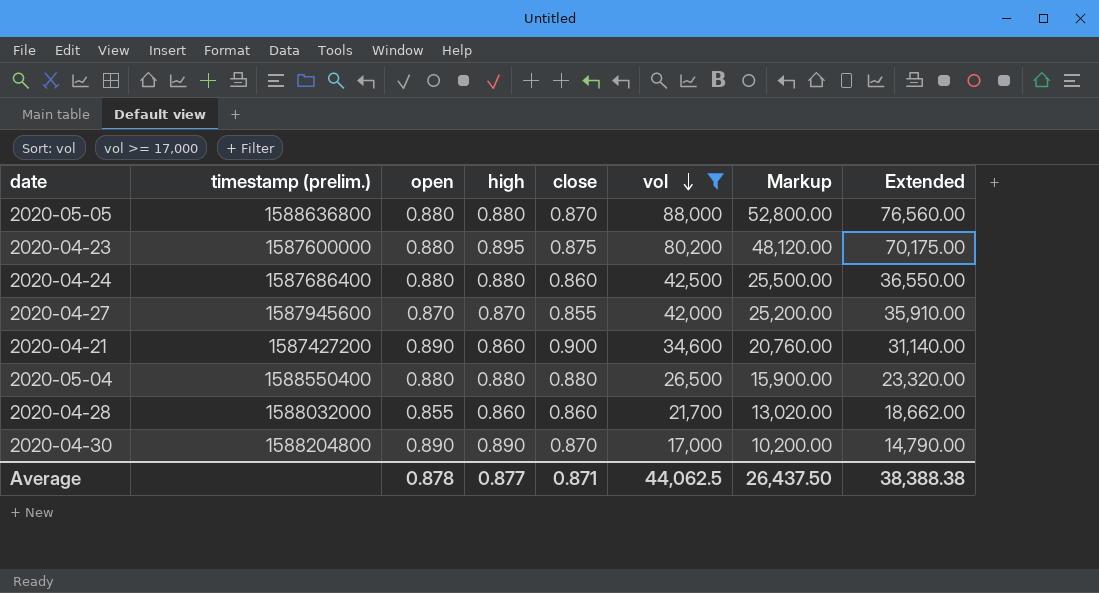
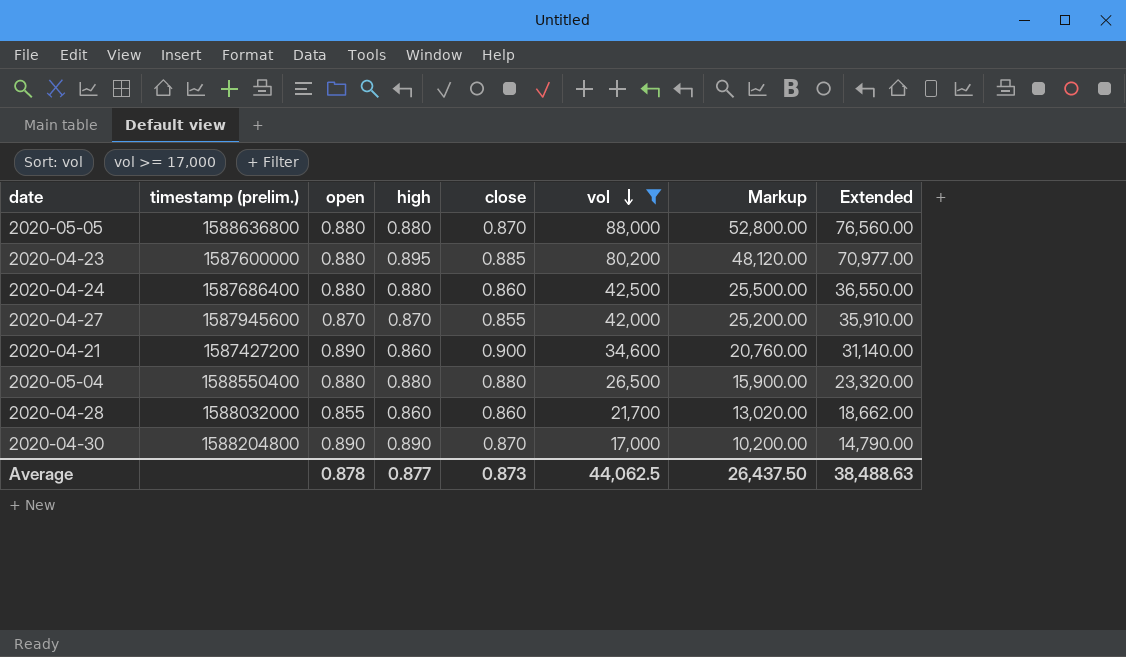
2020-04-23 | close: 0.875 -> 0.885
2020-04-23 | Extended: 70,175.00 -> 70,977.00
Average | close: 0.871 -> 0.873
Average | Extended: 38,388.38 -> 38,488.63

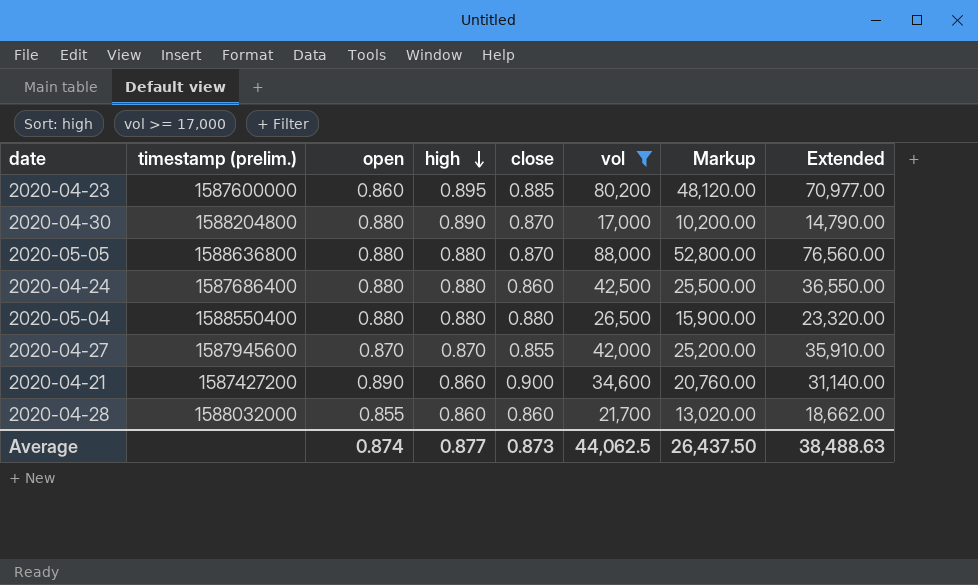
row order: vol descending -> high descending
2020-04-23 | open: 0.880 -> 0.860
2020-04-30 | open: 0.890 -> 0.880
Average | open: 0.878 -> 0.874

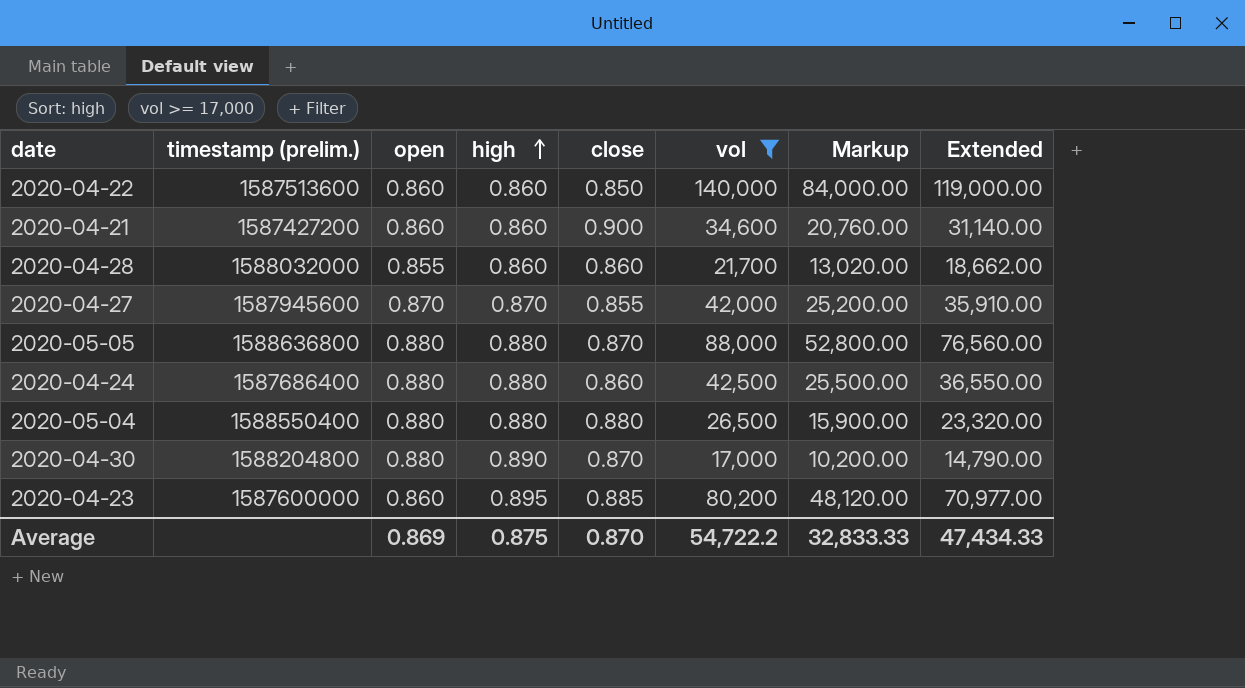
row order: high descending -> high ascending
row 2020-04-22: none -> 1587513600 | 0.860 | 0.860 | 0.850 | 140,000 | 84,000.00 | 119,000.00
2020-04-21 | open: 0.890 -> 0.860
Average | open: 0.874 -> 0.869
Average | high: 0.877 -> 0.875
Average | close: 0.873 -> 0.870
Average | vol: 44,062.5 -> 54,722.2
Average | Markup: 26,437.50 -> 32,833.33
Average | Extended: 38,488.63 -> 47,434.33

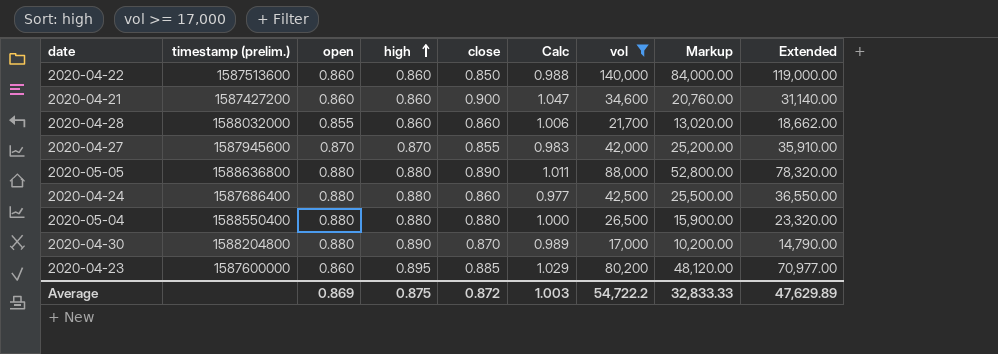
column Calc | formula: none -> [close] / [open]
2020-05-05 | close: 0.870 -> 0.890
2020-05-05 | Extended: 76,560.00 -> 78,320.00
Average | close: 0.870 -> 0.872
Average | Extended: 47,434.33 -> 47,629.89

